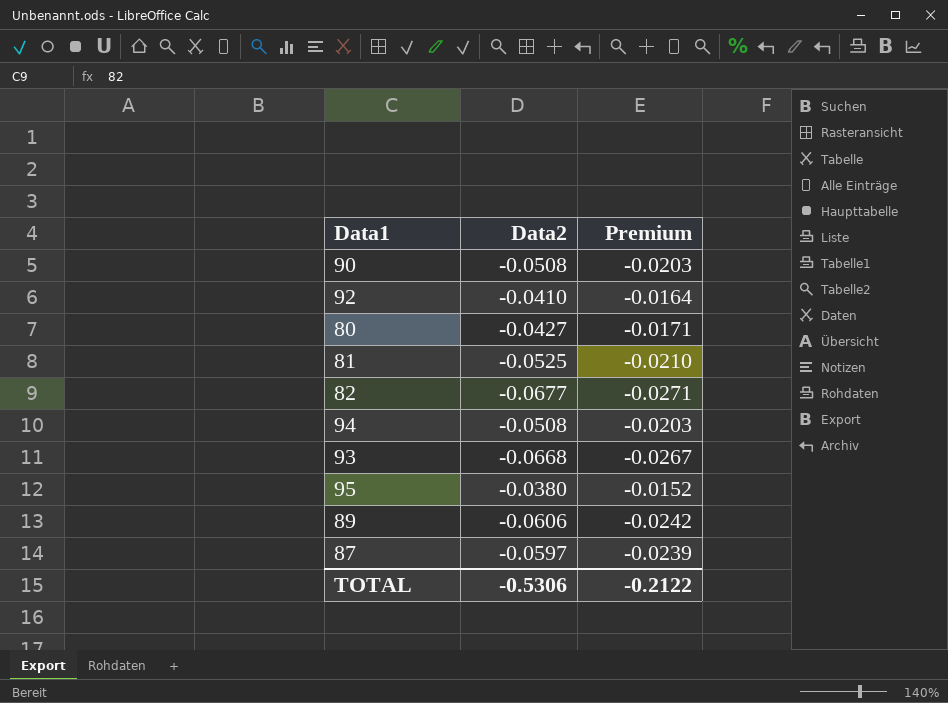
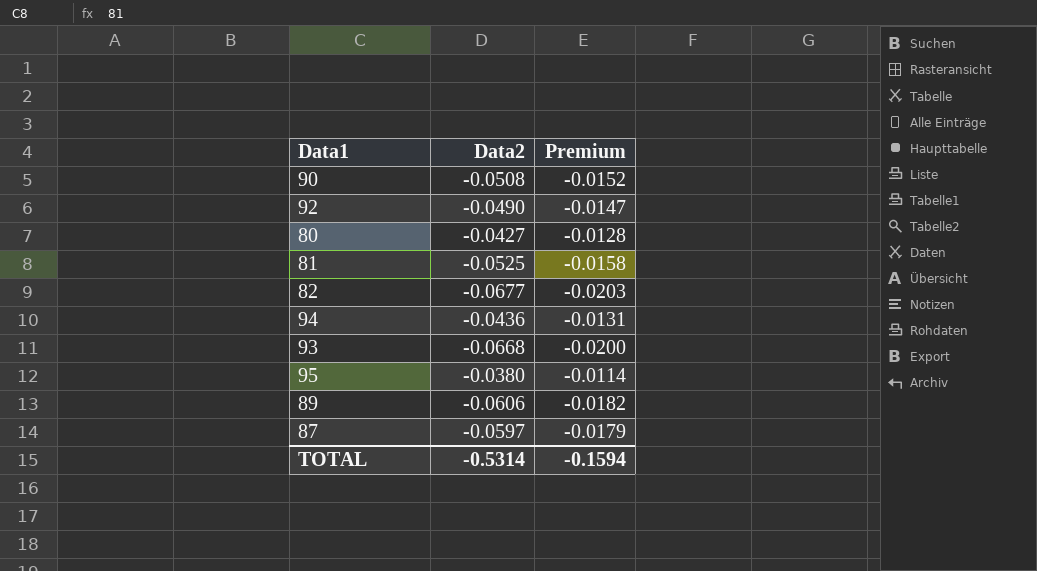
column Premium | formula: [Data2] * 0.4 -> [Data2] * 0.3
92 | Data2: -0.0410 -> -0.0490
94 | Data2: -0.0508 -> -0.0436
TOTAL | Data2: -0.5306 -> -0.5314
TOTAL | Premium: -0.2122 -> -0.1594

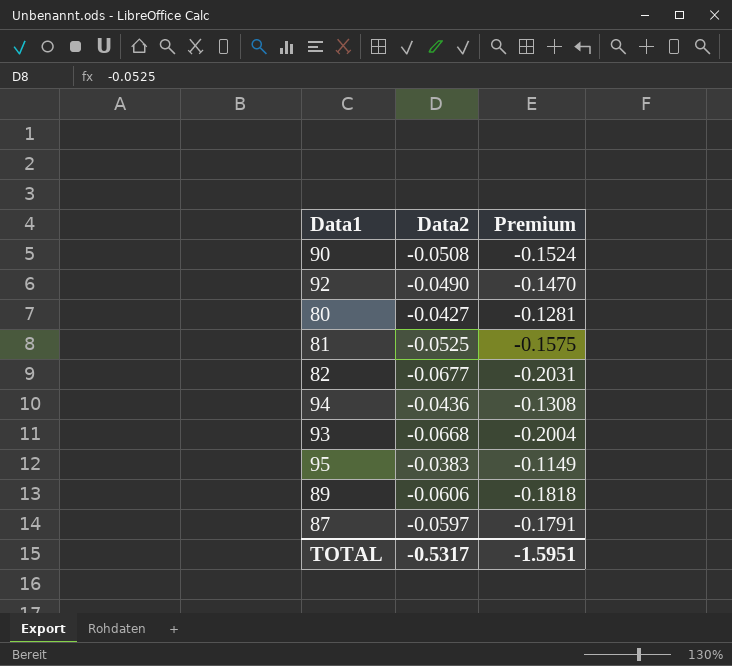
column Premium | formula: [Data2] * 0.3 -> [Data2] * 3
95 | Data2: -0.0380 -> -0.0383
TOTAL | Data2: -0.5314 -> -0.5317
TOTAL | Premium: -0.1594 -> -1.5951

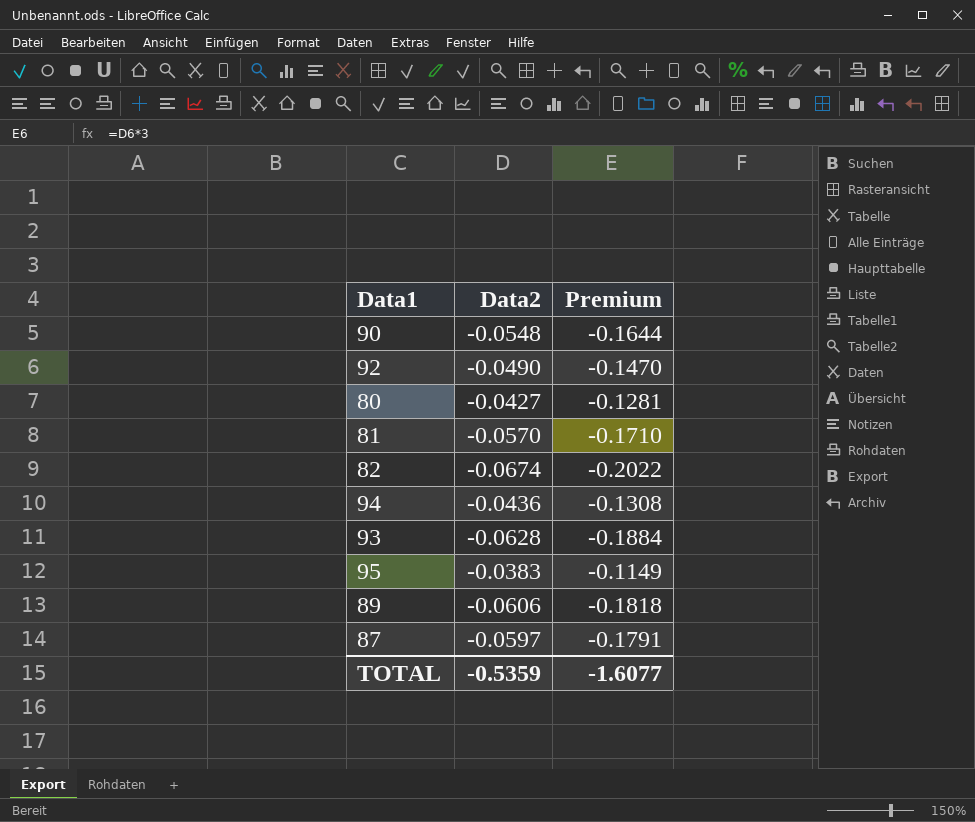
90 | Data2: -0.0508 -> -0.0548
90 | Premium: -0.1524 -> -0.1644
81 | Data2: -0.0525 -> -0.0570
81 | Premium: -0.1575 -> -0.1710
82 | Data2: -0.0677 -> -0.0674
82 | Premium: -0.2031 -> -0.2022
93 | Data2: -0.0668 -> -0.0628
93 | Premium: -0.2004 -> -0.1884
TOTAL | Data2: -0.5317 -> -0.5359
TOTAL | Premium: -1.5951 -> -1.6077

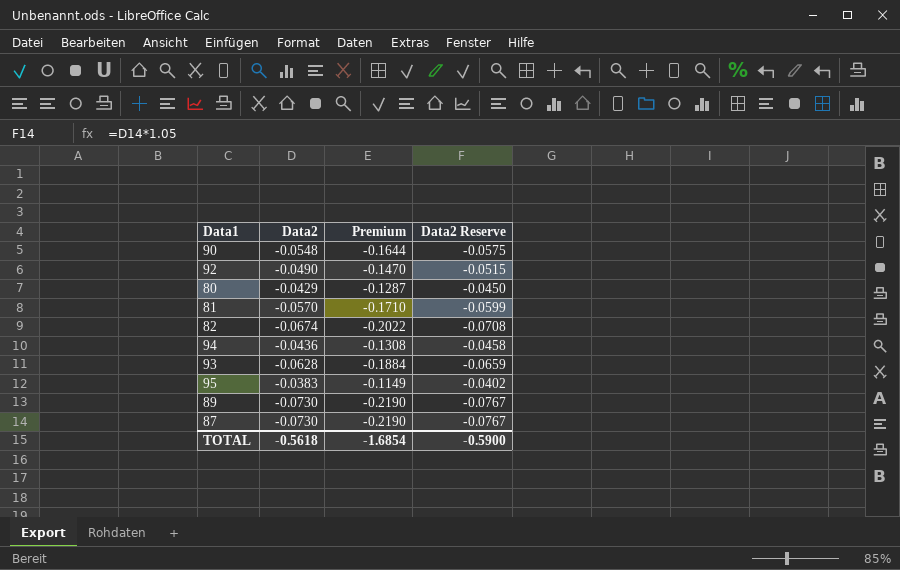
column Data2 Reserve | formula: none -> [Data2] * 1.05
80 | Data2: -0.0427 -> -0.0429
80 | Premium: -0.1281 -> -0.1287
89 | Data2: -0.0606 -> -0.0730
89 | Premium: -0.1818 -> -0.2190
87 | Data2: -0.0597 -> -0.0730
87 | Premium: -0.1791 -> -0.2190
TOTAL | Data2: -0.5359 -> -0.5618
TOTAL | Premium: -1.6077 -> -1.6854

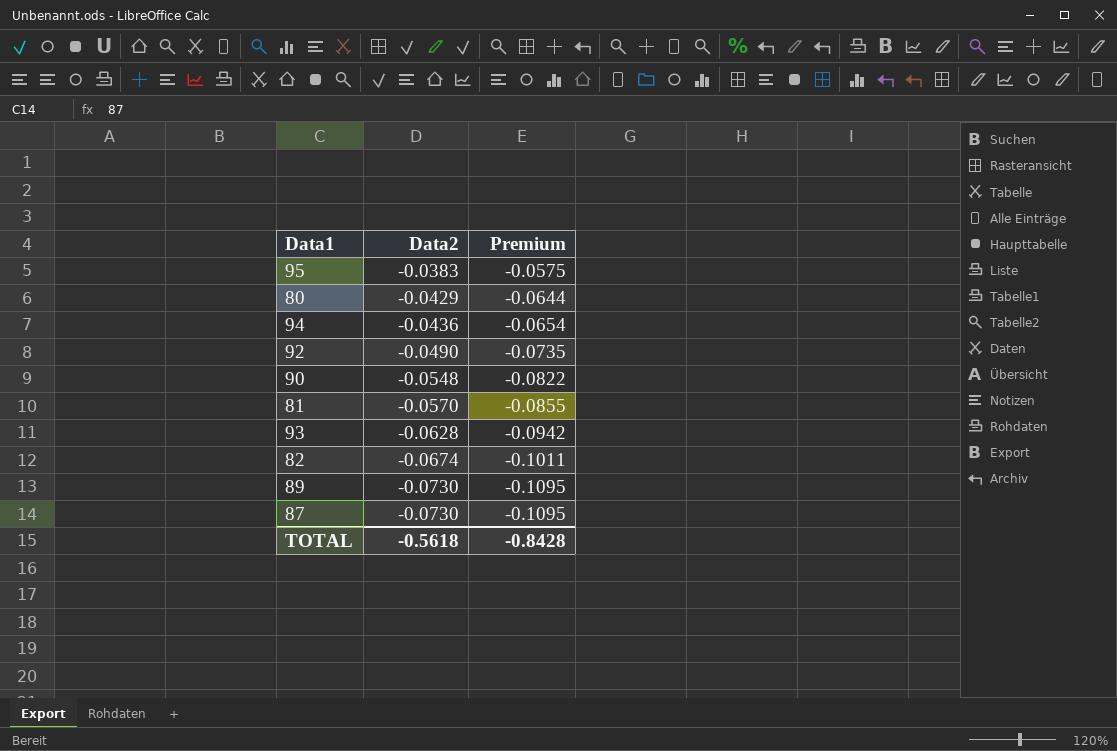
row order: none -> Data2 descending
column Data2 Reserve | formula: [Data2] * 1.05 -> none
column Premium | formula: [Data2] * 3 -> [Data2] * 1.5
TOTAL | Premium: -1.6854 -> -0.8428

